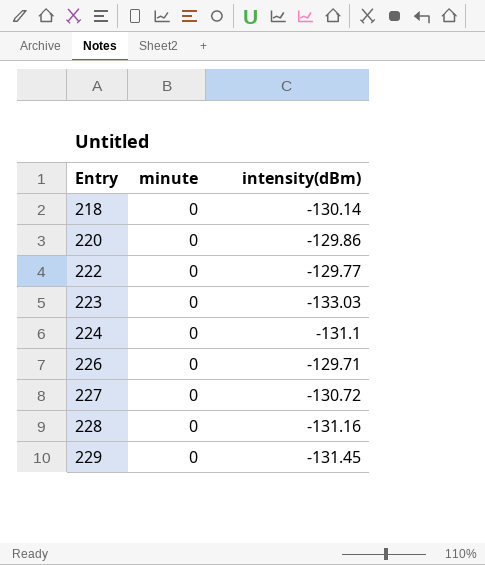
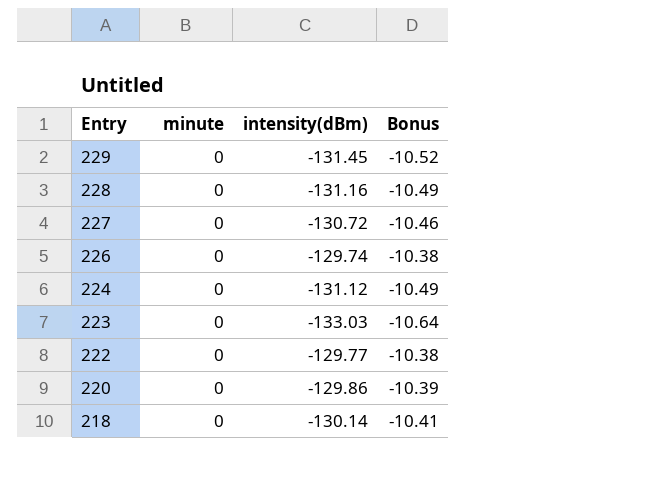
row order: Entry ascending -> Entry descending
column Bonus | formula: none -> [intensity(dBm)] * 0.08
226 | intensity(dBm): -129.71 -> -129.74
224 | intensity(dBm): -131.1 -> -131.12

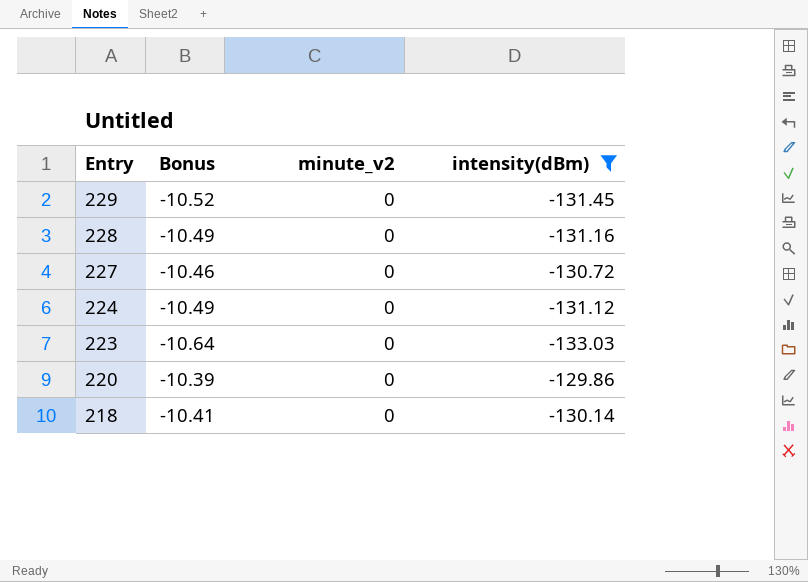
filter: none -> intensity(dBm) <= -129.86
column Bonus | position: 4 -> 2
column name: minute -> minute_v2

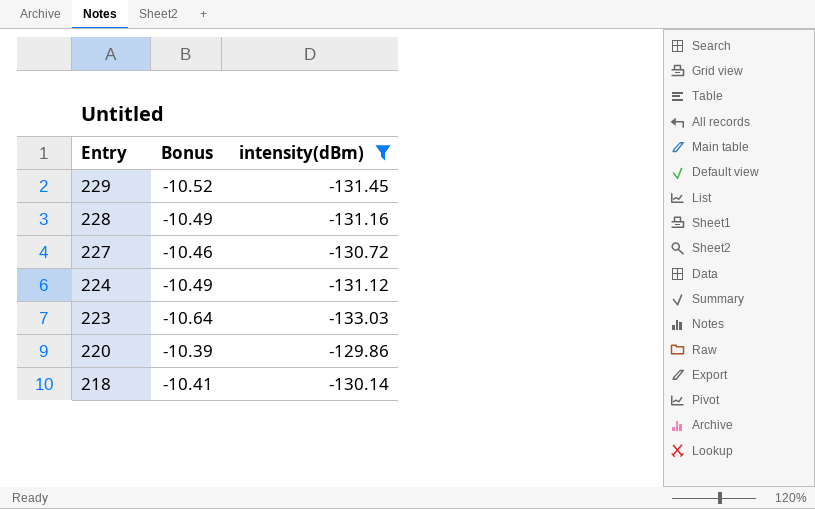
column minute_v2 | position: 3 -> none

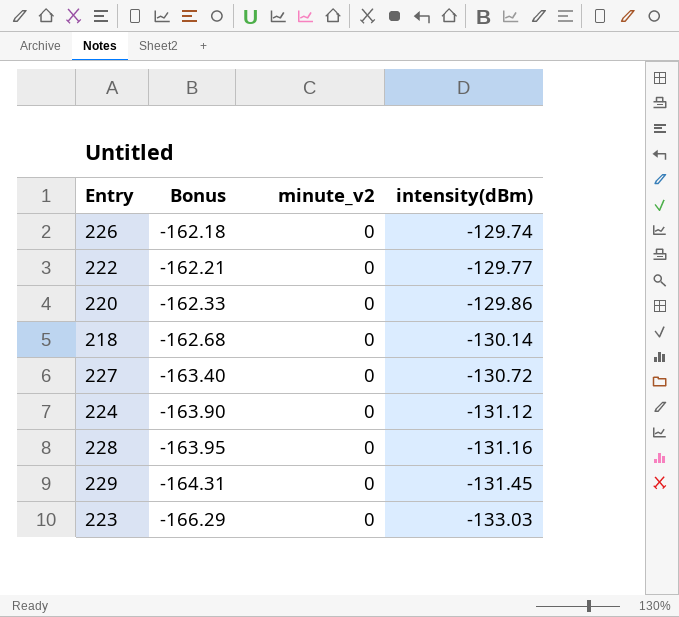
filter: intensity(dBm) <= -129.86 -> none
row order: Entry descending -> Bonus descending
column Bonus | formula: [intensity(dBm)] * 0.08 -> [intensity(dBm)] * 1.25
column minute_v2 | position: none -> 3

